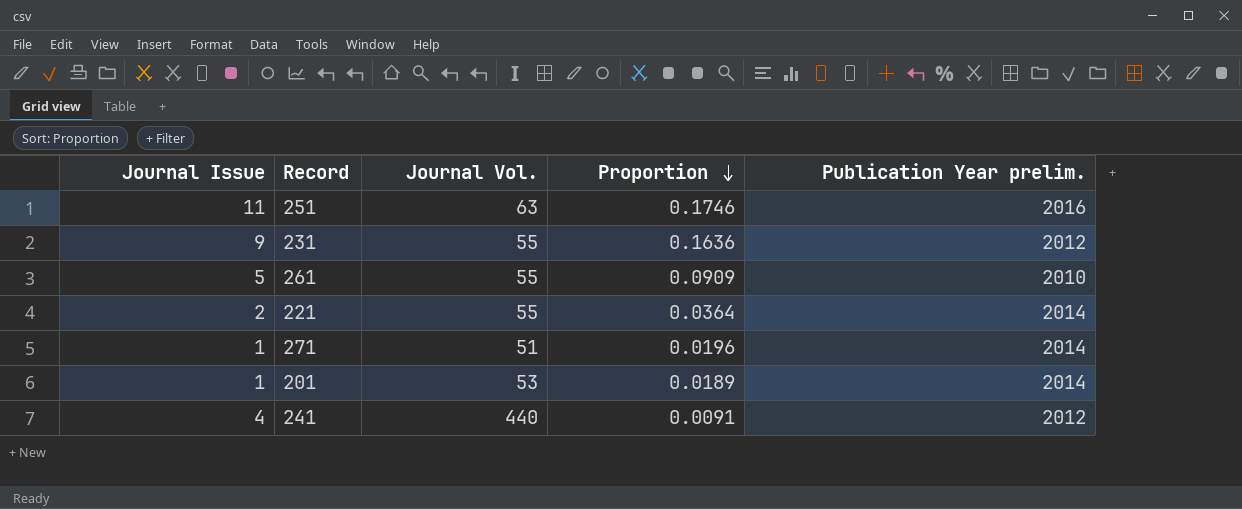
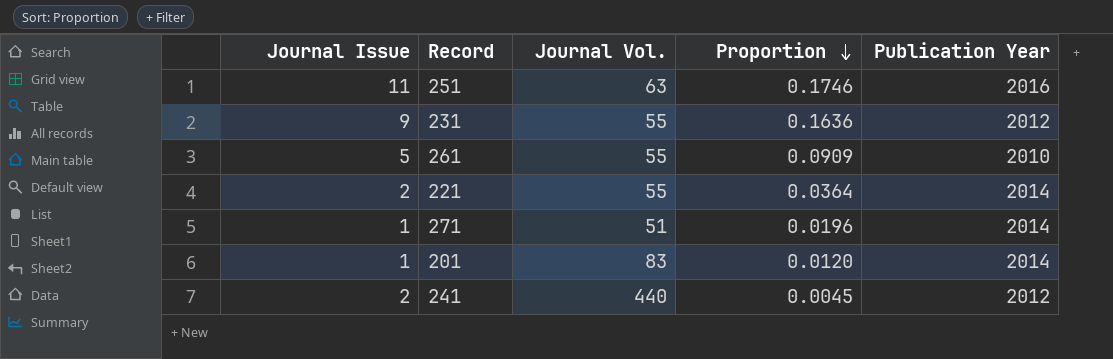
column name: Publication Year prelim. -> Publication Year
201 | Journal Vol.: 53 -> 83
201 | Proportion: 0.0189 -> 0.0120
241 | Journal Issue: 4 -> 2
241 | Proportion: 0.0091 -> 0.0045

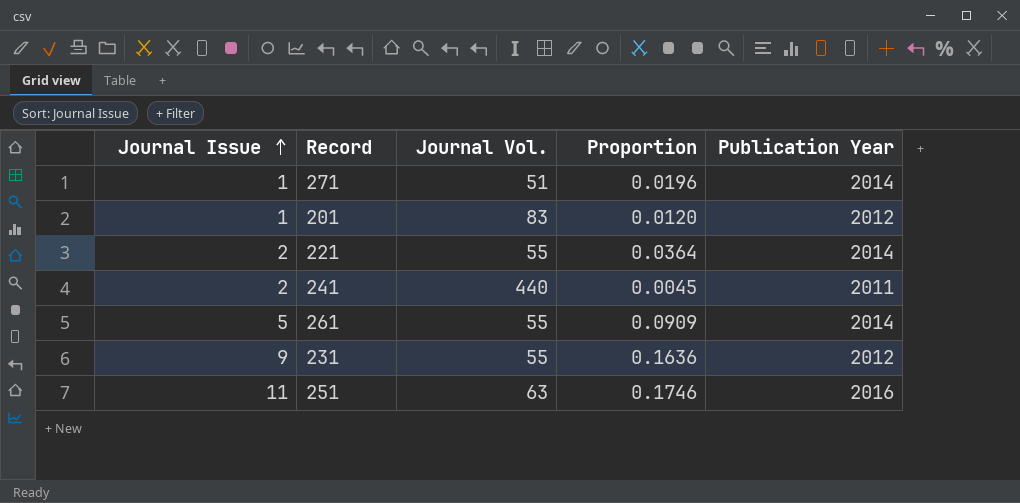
row order: Proportion descending -> Journal Issue ascending
201 | Publication Year: 2014 -> 2012
241 | Publication Year: 2012 -> 2011
261 | Publication Year: 2010 -> 2014

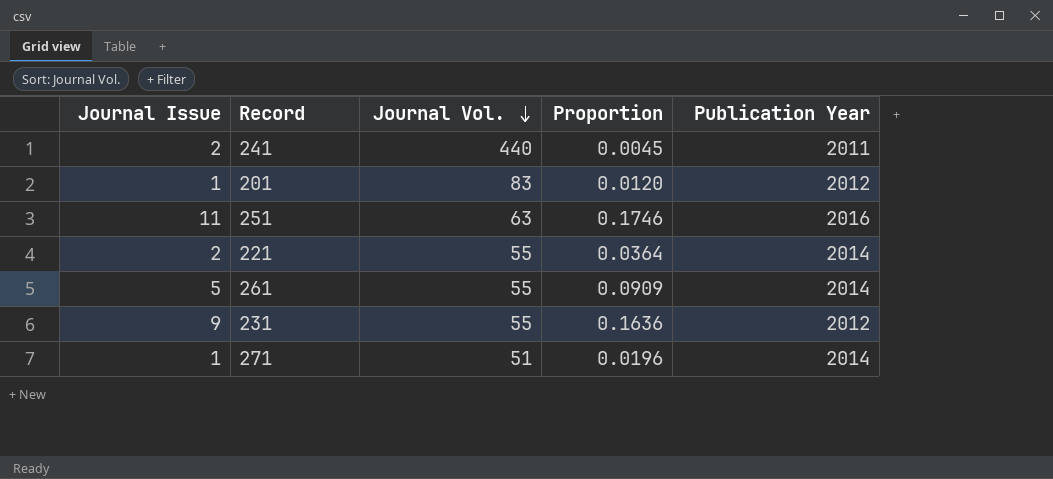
row order: Journal Issue ascending -> Journal Vol. descending

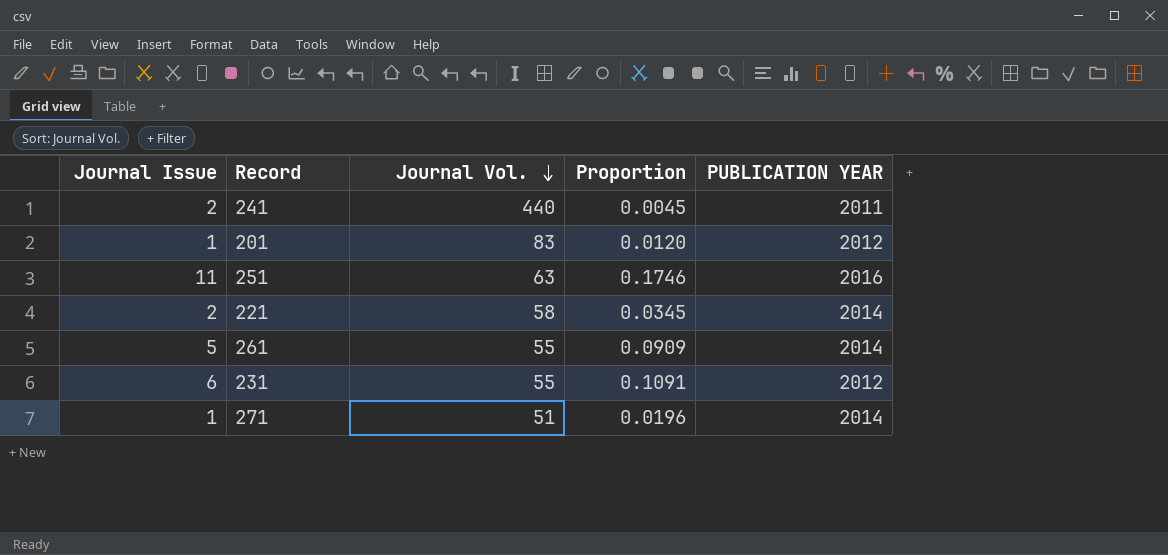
column name: Publication Year -> PUBLICATION YEAR
221 | Journal Vol.: 55 -> 58
221 | Proportion: 0.0364 -> 0.0345
231 | Journal Issue: 9 -> 6
231 | Proportion: 0.1636 -> 0.1091

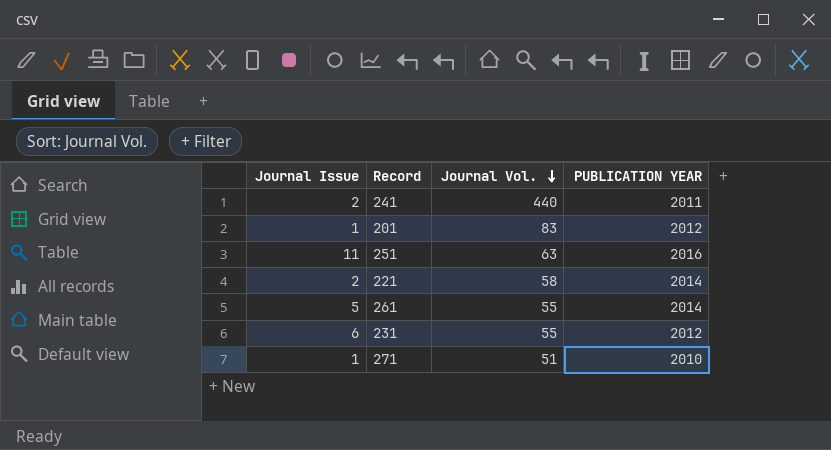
column Proportion | formula: [Journal Issue] / [Journal Vol.] -> none
271 | PUBLICATION YEAR: 2014 -> 2010

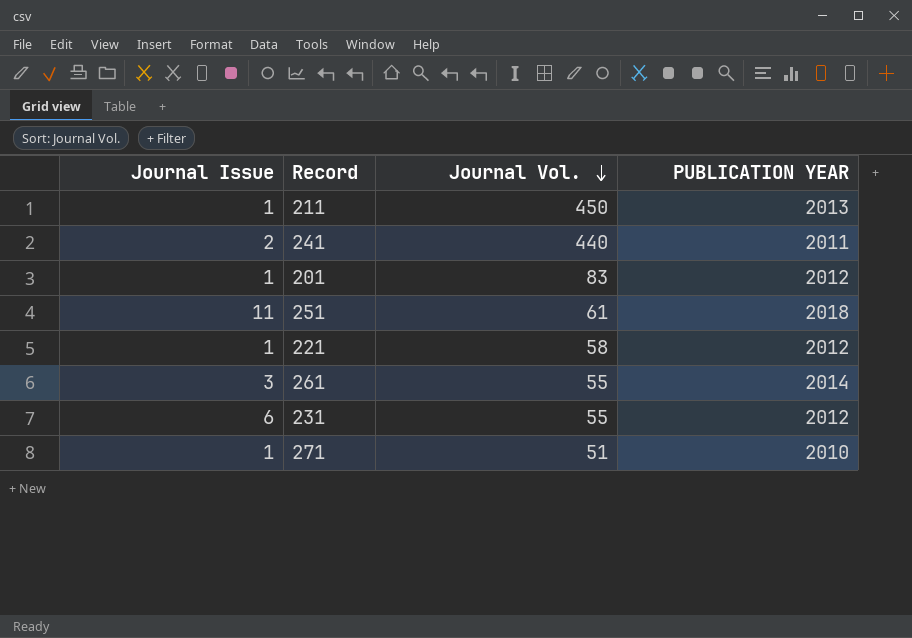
row 211: none -> 1 | 450 | 2013
251 | Journal Vol.: 63 -> 61
251 | PUBLICATION YEAR: 2016 -> 2018
221 | Journal Issue: 2 -> 1
221 | PUBLICATION YEAR: 2014 -> 2012
261 | Journal Issue: 5 -> 3

